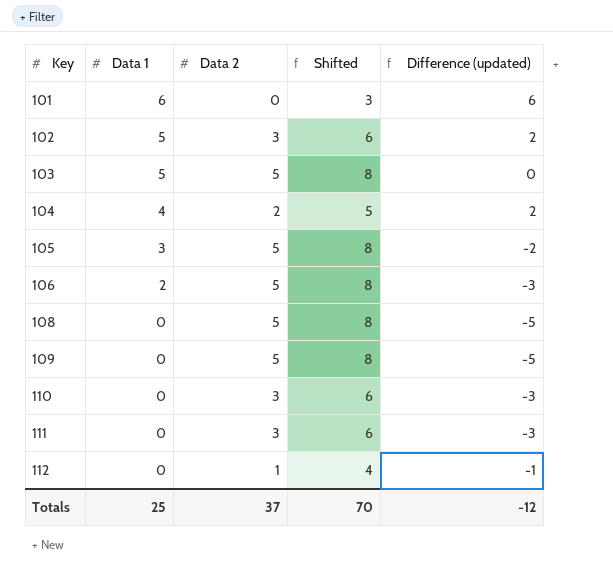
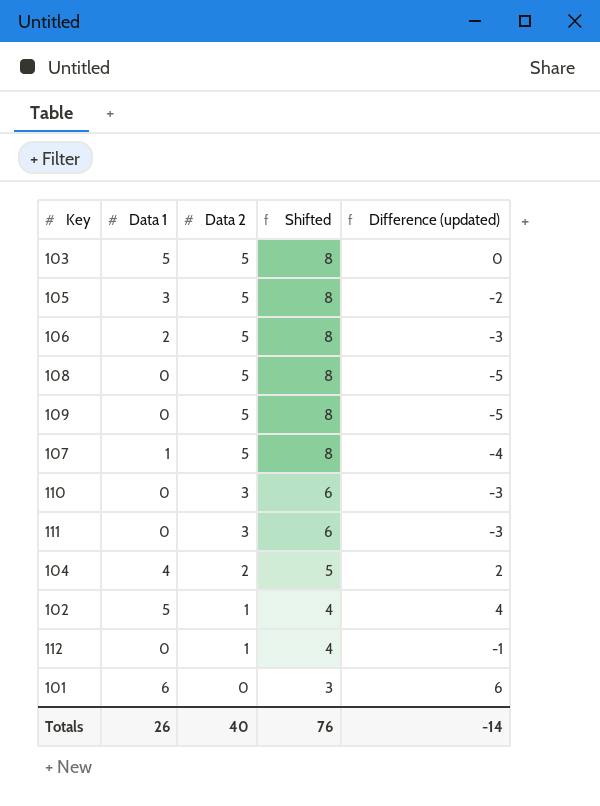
row order: Key ascending -> Data 2 descending
row 107: none -> 1 | 5 | 8 | -4
102 | Data 2: 3 -> 1
102 | Shifted: 6 -> 4
102 | Difference (updated): 2 -> 4
Totals | Data 1: 25 -> 26
Totals | Data 2: 37 -> 40
Totals | Shifted: 70 -> 76
Totals | Difference (updated): -12 -> -14

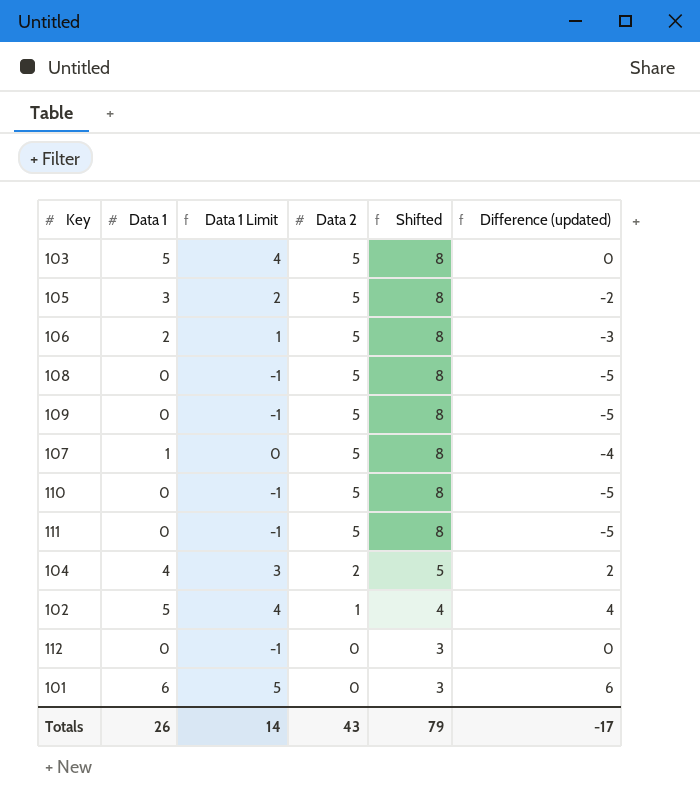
column Data 1 Limit | formula: none -> [Data 1] - 1
110 | Data 2: 3 -> 5
110 | Shifted: 6 -> 8
110 | Difference (updated): -3 -> -5
111 | Data 2: 3 -> 5
111 | Shifted: 6 -> 8
111 | Difference (updated): -3 -> -5
112 | Data 2: 1 -> 0
112 | Shifted: 4 -> 3
112 | Difference (updated): -1 -> 0
Totals | Data 2: 40 -> 43
Totals | Shifted: 76 -> 79
Totals | Difference (updated): -14 -> -17

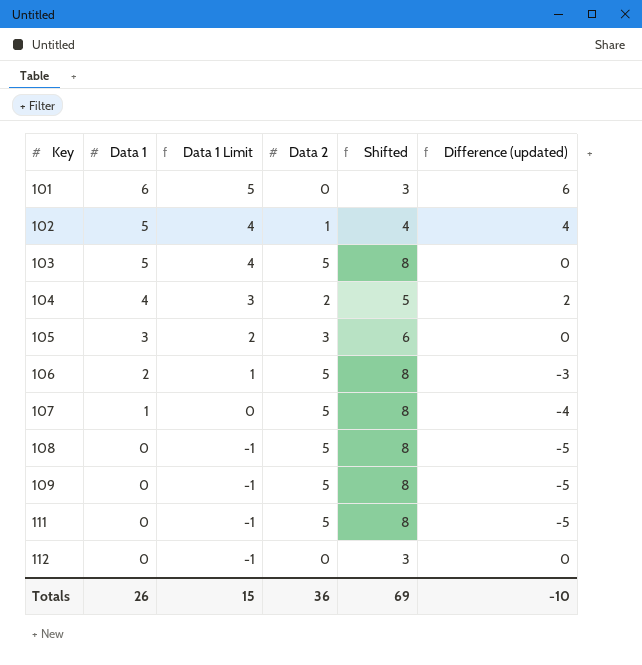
row order: Data 2 descending -> Key ascending
row 110: 0 | -1 | 5 | 8 | -5 -> none
105 | Data 2: 5 -> 3
105 | Shifted: 8 -> 6
105 | Difference (updated): -2 -> 0
Totals | Data 1 Limit: 14 -> 15
Totals | Data 2: 43 -> 36
Totals | Shifted: 79 -> 69
Totals | Difference (updated): -17 -> -10

